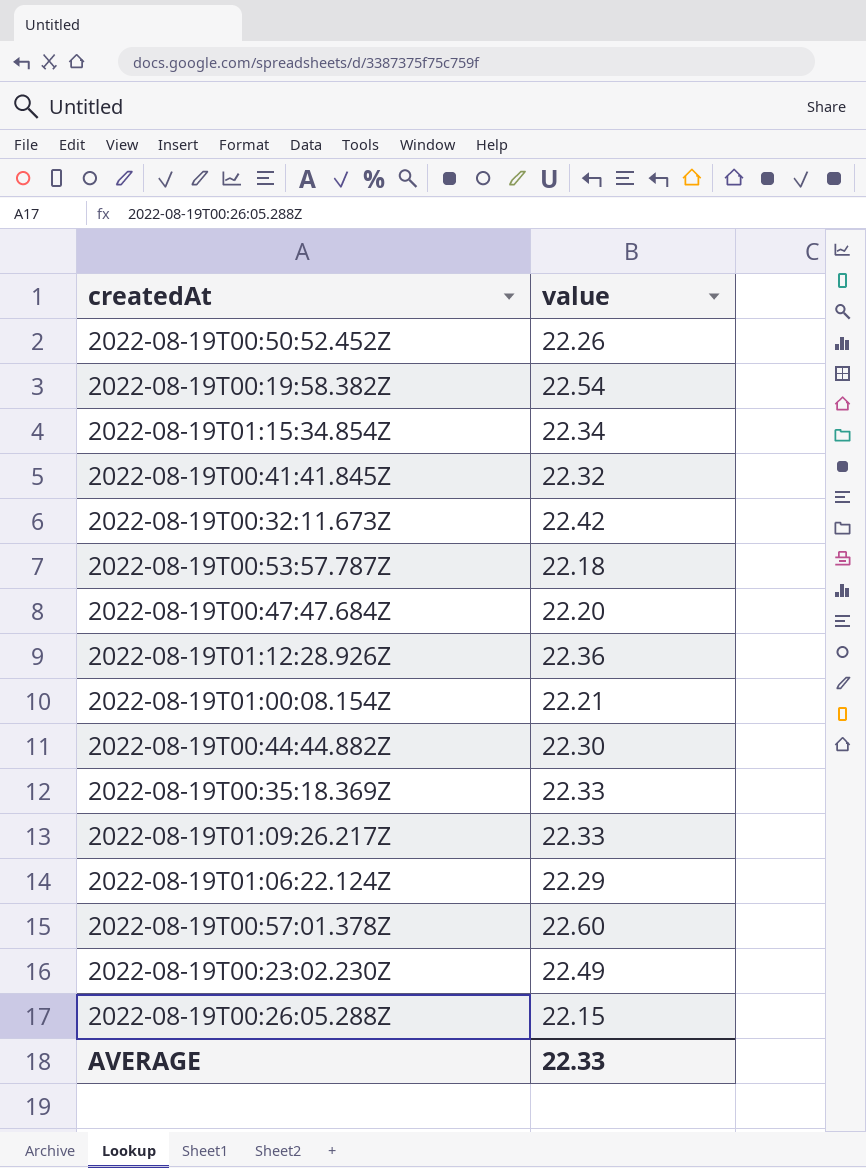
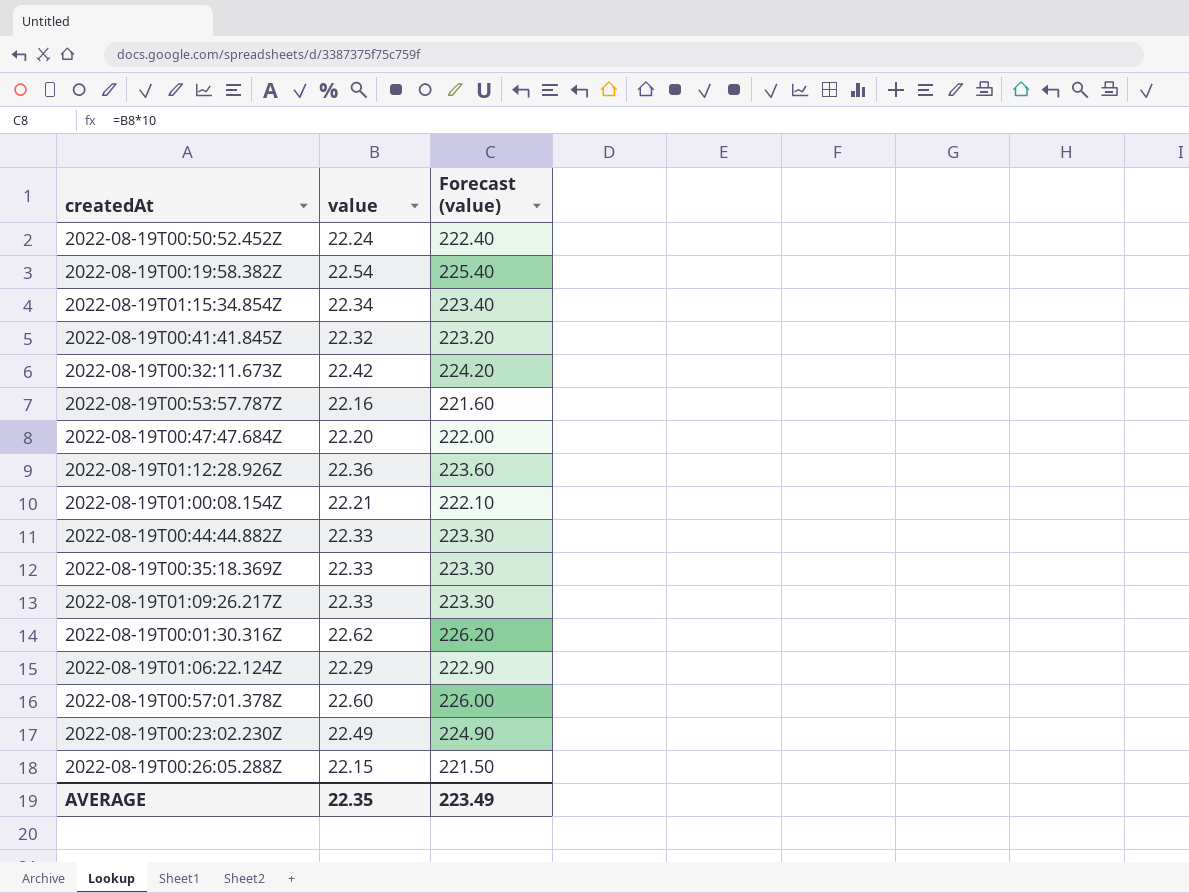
column Forecast (value) | formula: none -> [value] * 10
2022-08-19T00:50:52.452Z | value: 22.26 -> 22.24
2022-08-19T00:53:57.787Z | value: 22.18 -> 22.16
2022-08-19T00:44:44.882Z | value: 22.30 -> 22.33
row 2022-08-19T00:01:30.316Z: none -> 22.62 | 226.20
AVERAGE | value: 22.33 -> 22.35

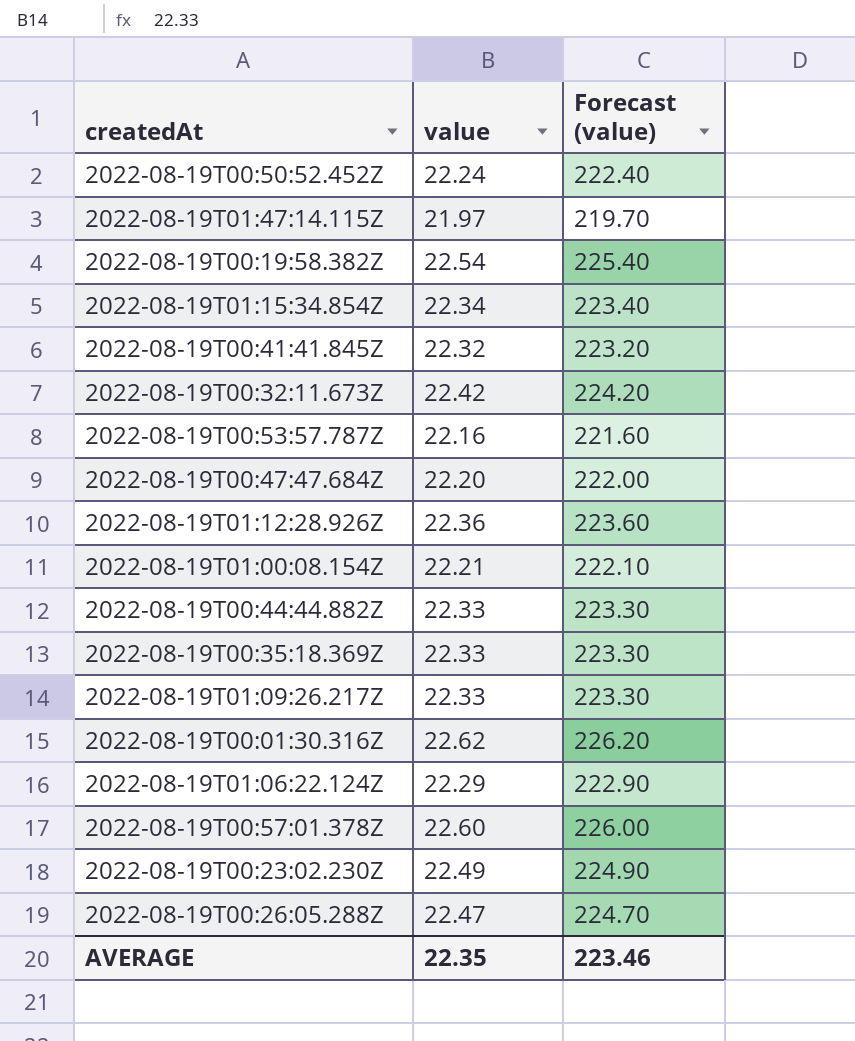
row 2022-08-19T01:47:14.115Z: none -> 21.97 | 219.70
2022-08-19T00:26:05.288Z | value: 22.15 -> 22.47
2022-08-19T00:26:05.288Z | Forecast (value): 221.50 -> 224.70
AVERAGE | Forecast (value): 223.49 -> 223.46

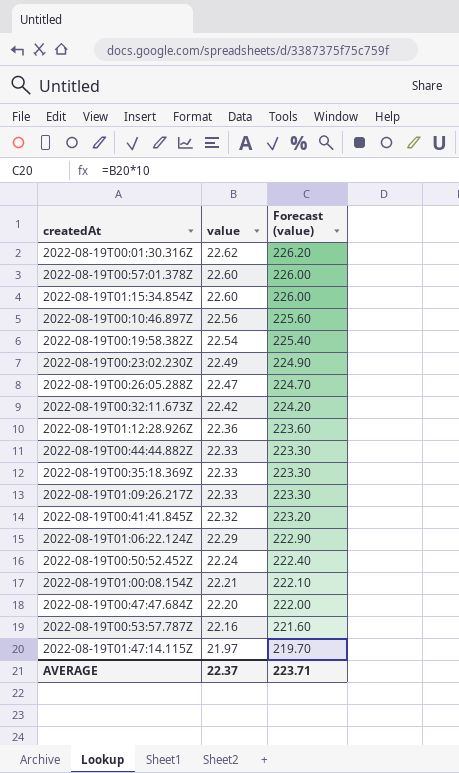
row order: none -> value descending
2022-08-19T01:15:34.854Z | value: 22.34 -> 22.60
2022-08-19T01:15:34.854Z | Forecast (value): 223.40 -> 226.00
row 2022-08-19T00:10:46.897Z: none -> 22.56 | 225.60
AVERAGE | value: 22.35 -> 22.37
AVERAGE | Forecast (value): 223.46 -> 223.71

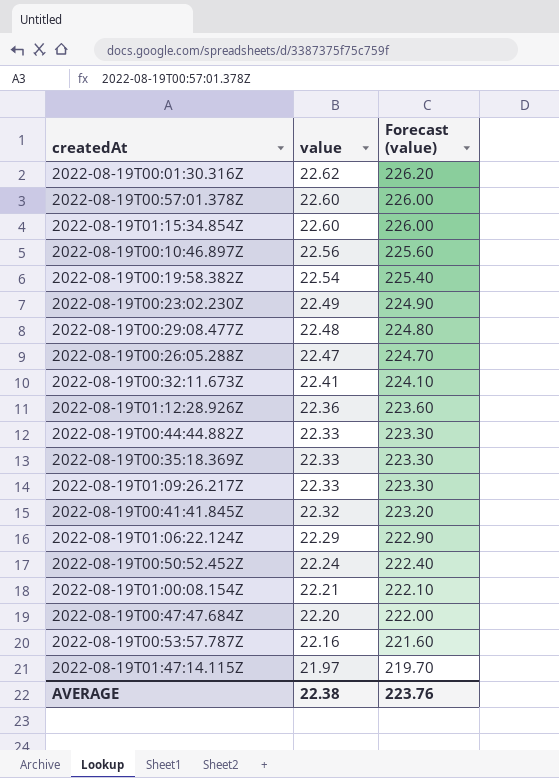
row 2022-08-19T00:29:08.477Z: none -> 22.48 | 224.80
2022-08-19T00:32:11.673Z | value: 22.42 -> 22.41
2022-08-19T00:32:11.673Z | Forecast (value): 224.20 -> 224.10
AVERAGE | value: 22.37 -> 22.38
AVERAGE | Forecast (value): 223.71 -> 223.76

